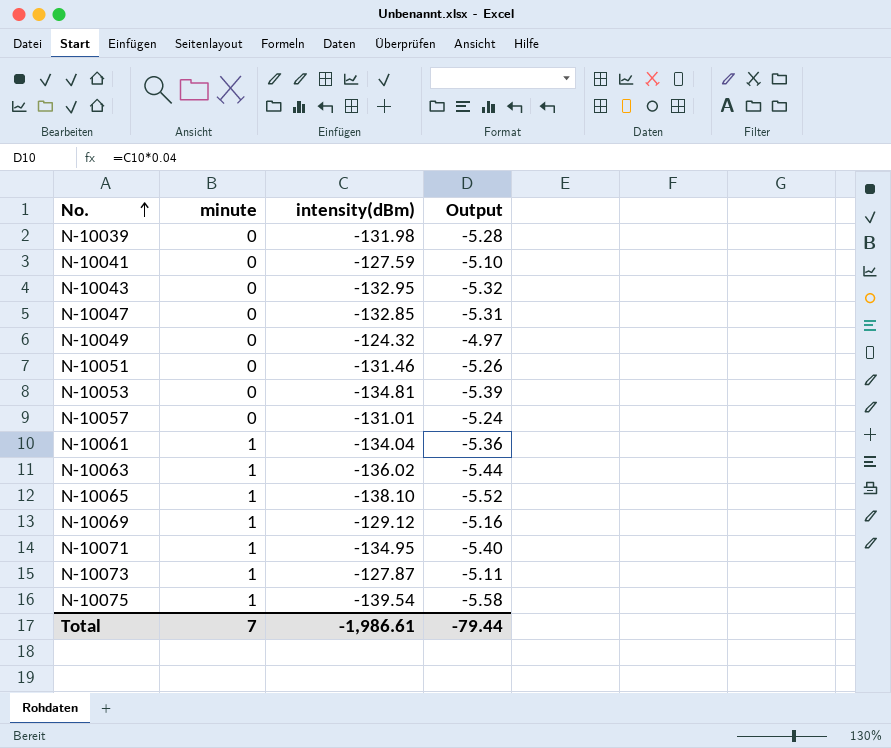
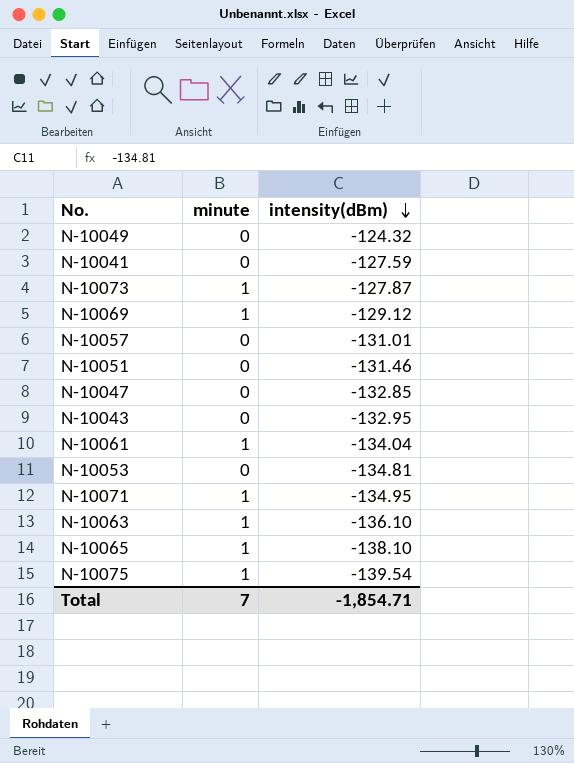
row order: No. ascending -> intensity(dBm) descending
column Output | formula: [intensity(dBm)] * 0.04 -> none
row N-10039: 0 | -131.98 | -5.28 -> none
N-10063 | intensity(dBm): -136.02 -> -136.10
Total | intensity(dBm): -1,986.61 -> -1,854.71

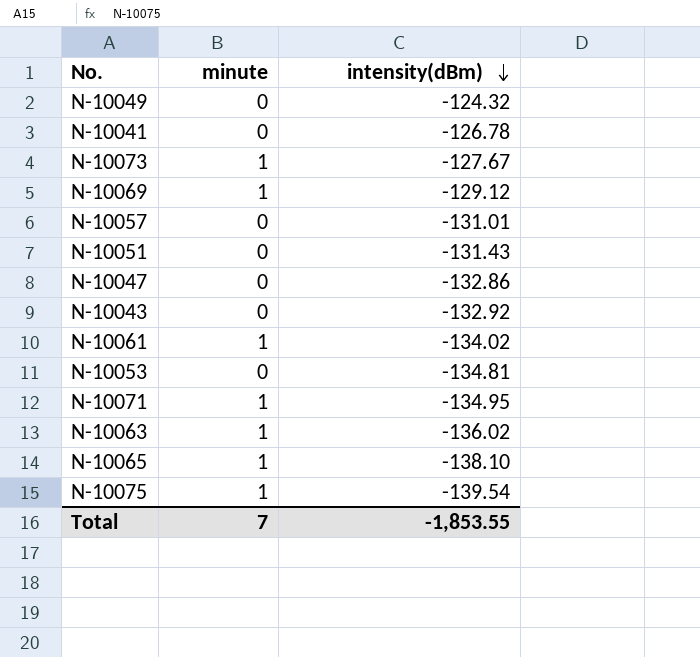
N-10041 | intensity(dBm): -127.59 -> -126.78
N-10073 | intensity(dBm): -127.87 -> -127.67
N-10051 | intensity(dBm): -131.46 -> -131.43
N-10047 | intensity(dBm): -132.85 -> -132.86
N-10043 | intensity(dBm): -132.95 -> -132.92
N-10061 | intensity(dBm): -134.04 -> -134.02
N-10063 | intensity(dBm): -136.10 -> -136.02
Total | intensity(dBm): -1,854.71 -> -1,853.55

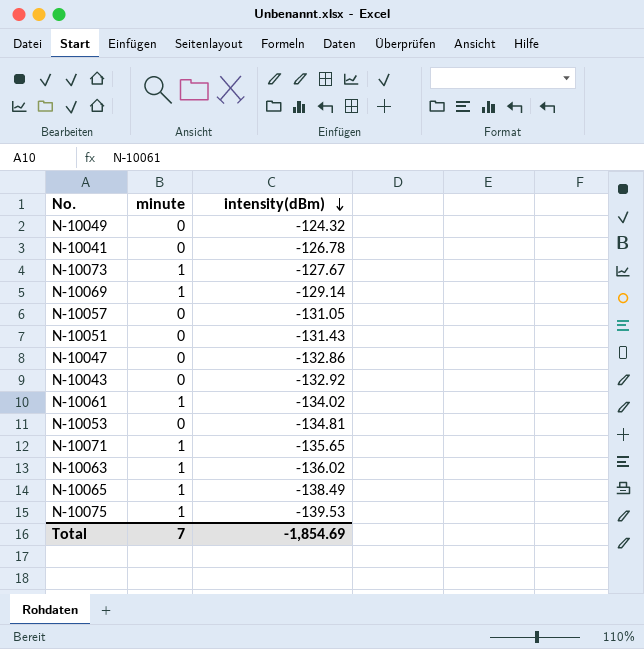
N-10069 | intensity(dBm): -129.12 -> -129.14
N-10057 | intensity(dBm): -131.01 -> -131.05
N-10071 | intensity(dBm): -134.95 -> -135.65
N-10065 | intensity(dBm): -138.10 -> -138.49
N-10075 | intensity(dBm): -139.54 -> -139.53
Total | intensity(dBm): -1,853.55 -> -1,854.69

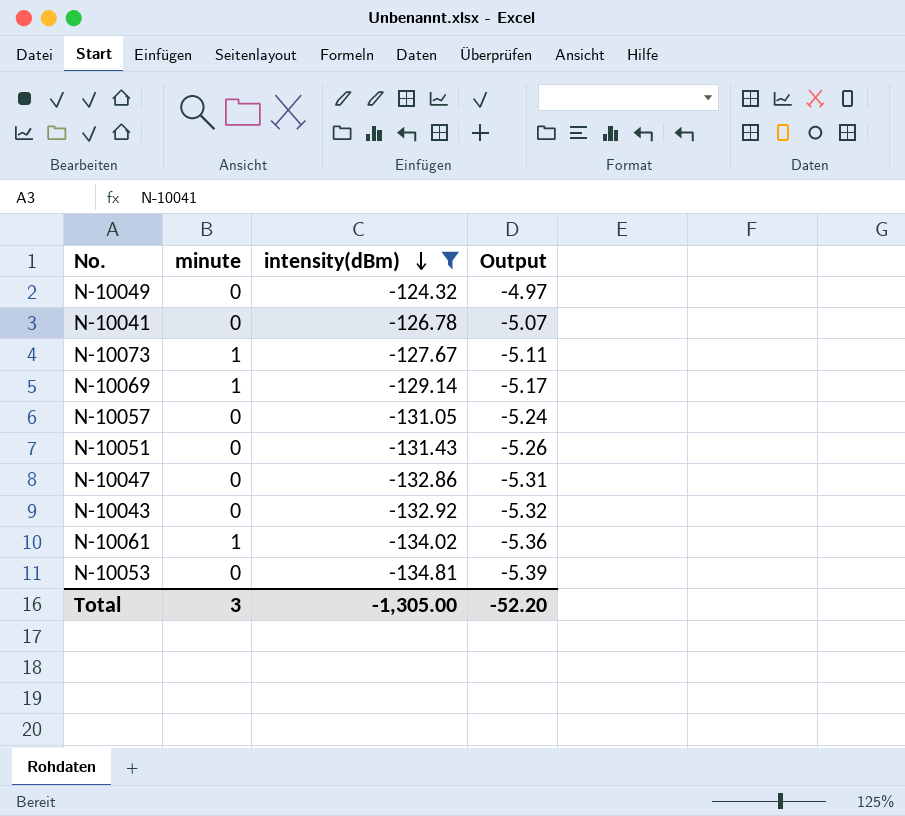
filter: none -> intensity(dBm) >= -134.81
column Output | formula: none -> [intensity(dBm)] * 0.04
Total | minute: 7 -> 3
Total | intensity(dBm): -1,854.69 -> -1,305.00

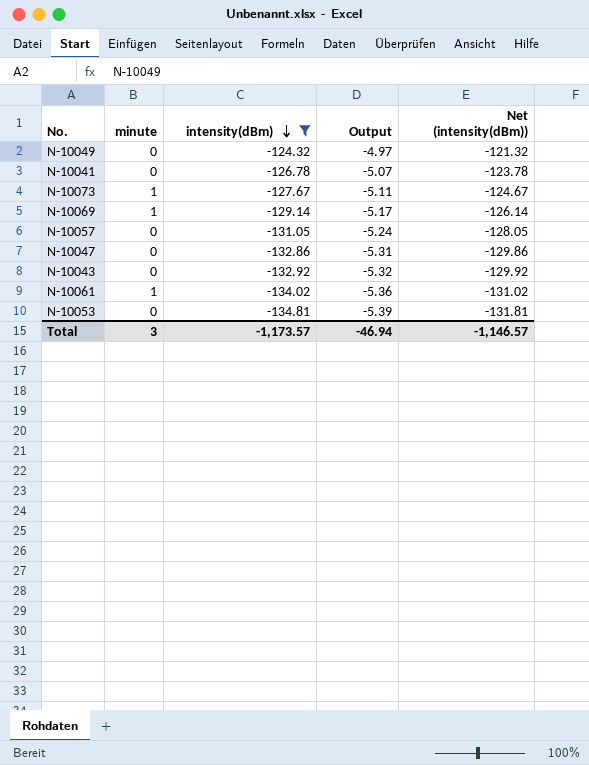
column Net (intensity(dBm)) | formula: none -> [intensity(dBm)] + 3
row N-10051: 0 | -131.43 | -5.26 -> none
Total | intensity(dBm): -1,305.00 -> -1,173.57
Total | Output: -52.20 -> -46.94

